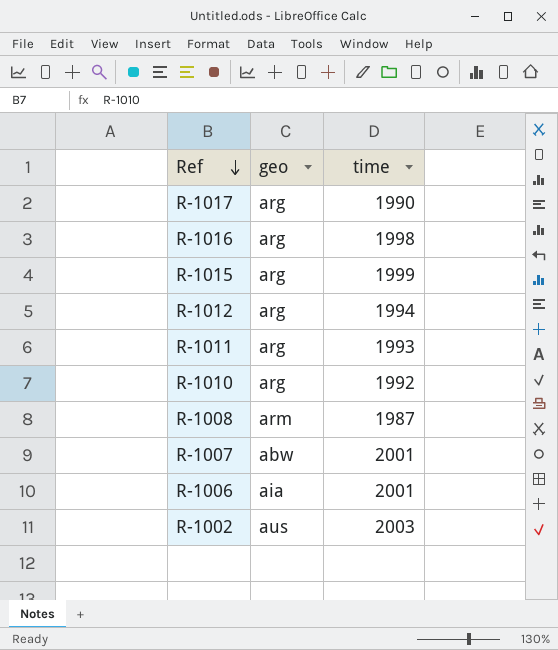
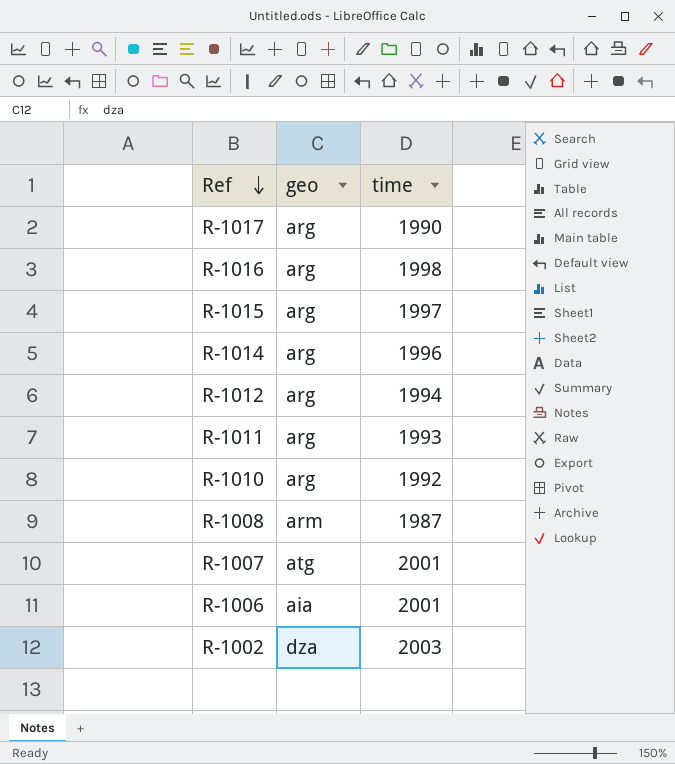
R-1015 | time: 1999 -> 1997
row R-1014: none -> arg | 1996
R-1007 | geo: abw -> atg
R-1002 | geo: aus -> dza

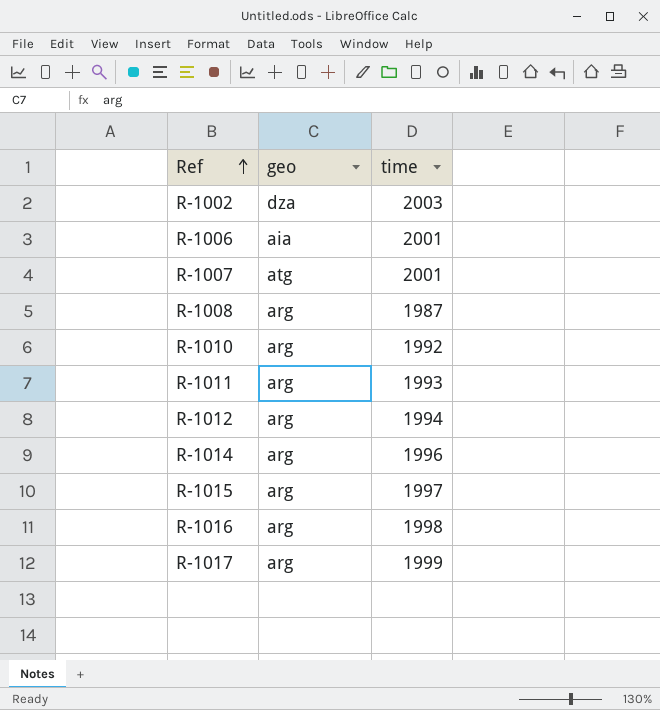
row order: Ref descending -> Ref ascending
R-1008 | geo: arm -> arg
R-1017 | time: 1990 -> 1999

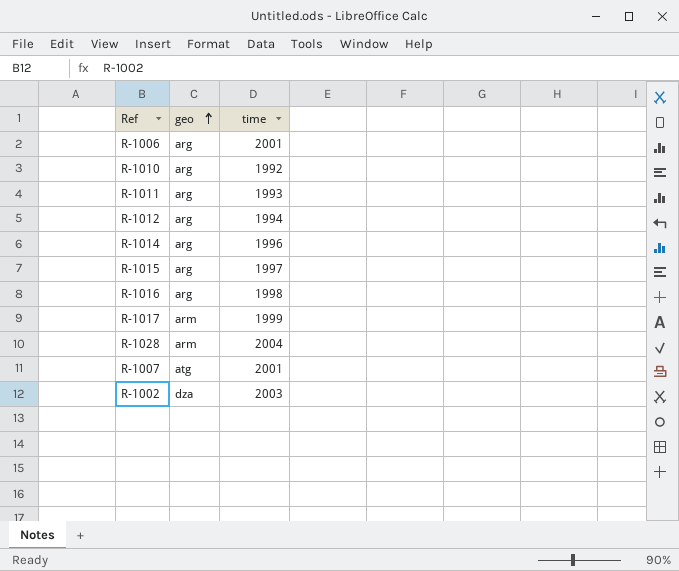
row order: Ref ascending -> geo ascending
row R-1008: arg | 1987 -> none
R-1006 | geo: aia -> arg
R-1017 | geo: arg -> arm
row R-1028: none -> arm | 2004

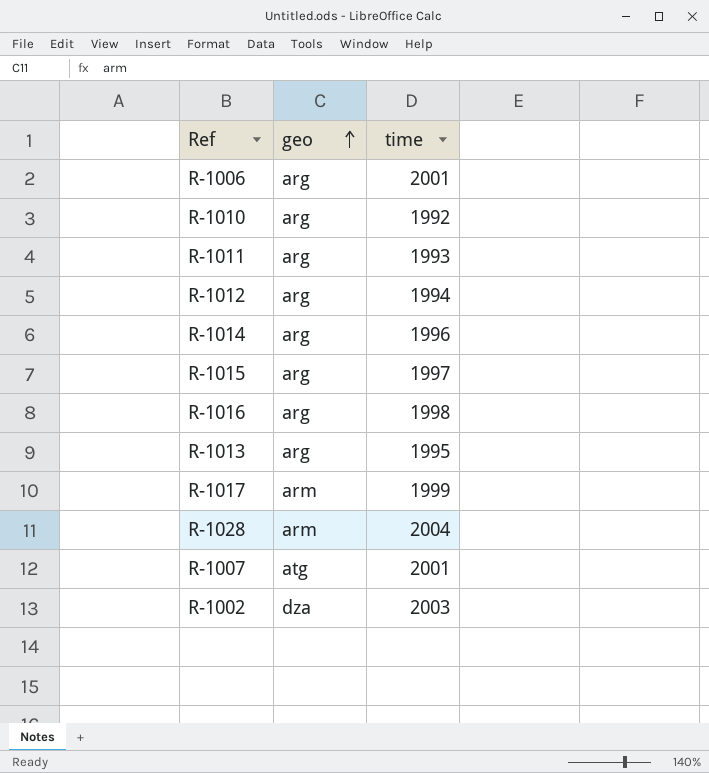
row R-1013: none -> arg | 1995

